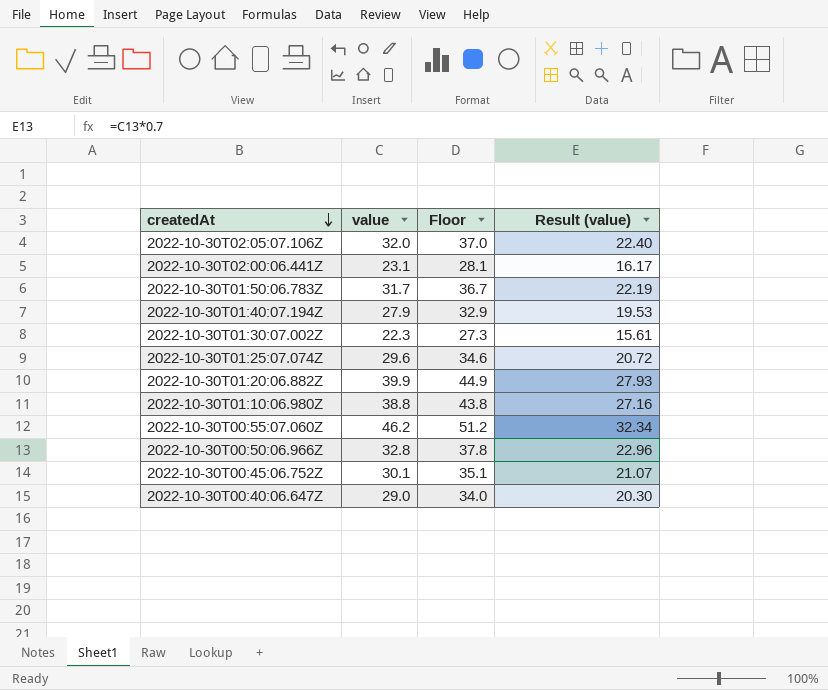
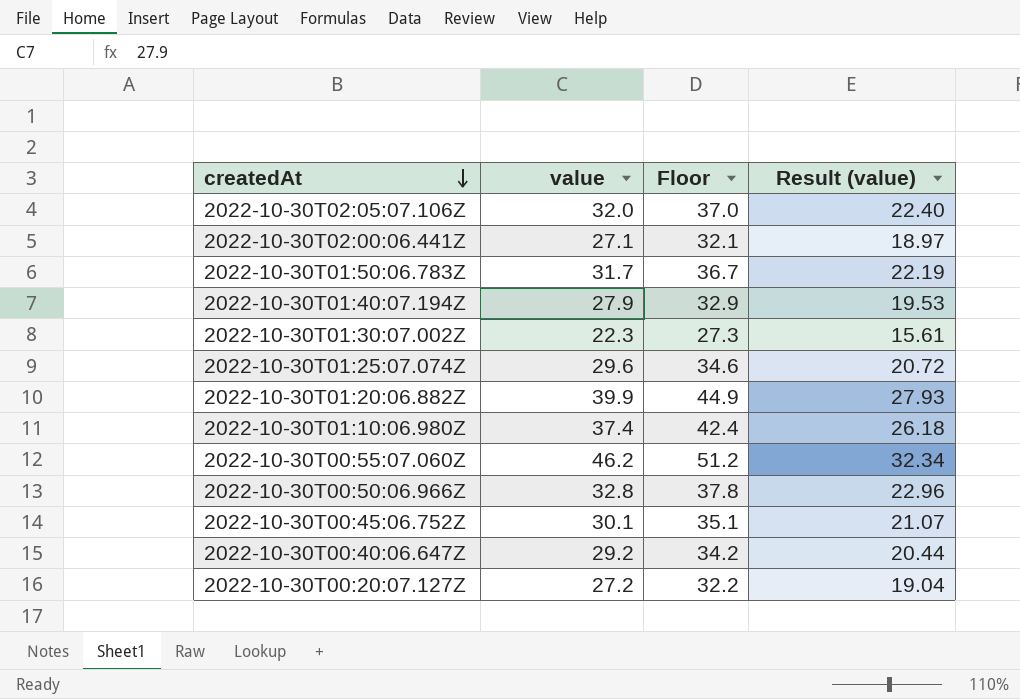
2022-10-30T02:00:06.441Z | value: 23.1 -> 27.1
2022-10-30T02:00:06.441Z | Floor: 28.1 -> 32.1
2022-10-30T02:00:06.441Z | Result (value): 16.17 -> 18.97
2022-10-30T01:10:06.980Z | value: 38.8 -> 37.4
2022-10-30T01:10:06.980Z | Floor: 43.8 -> 42.4
2022-10-30T01:10:06.980Z | Result (value): 27.16 -> 26.18
2022-10-30T00:40:06.647Z | value: 29.0 -> 29.2
2022-10-30T00:40:06.647Z | Floor: 34.0 -> 34.2
2022-10-30T00:40:06.647Z | Result (value): 20.30 -> 20.44
row 2022-10-30T00:20:07.127Z: none -> 27.2 | 32.2 | 19.04

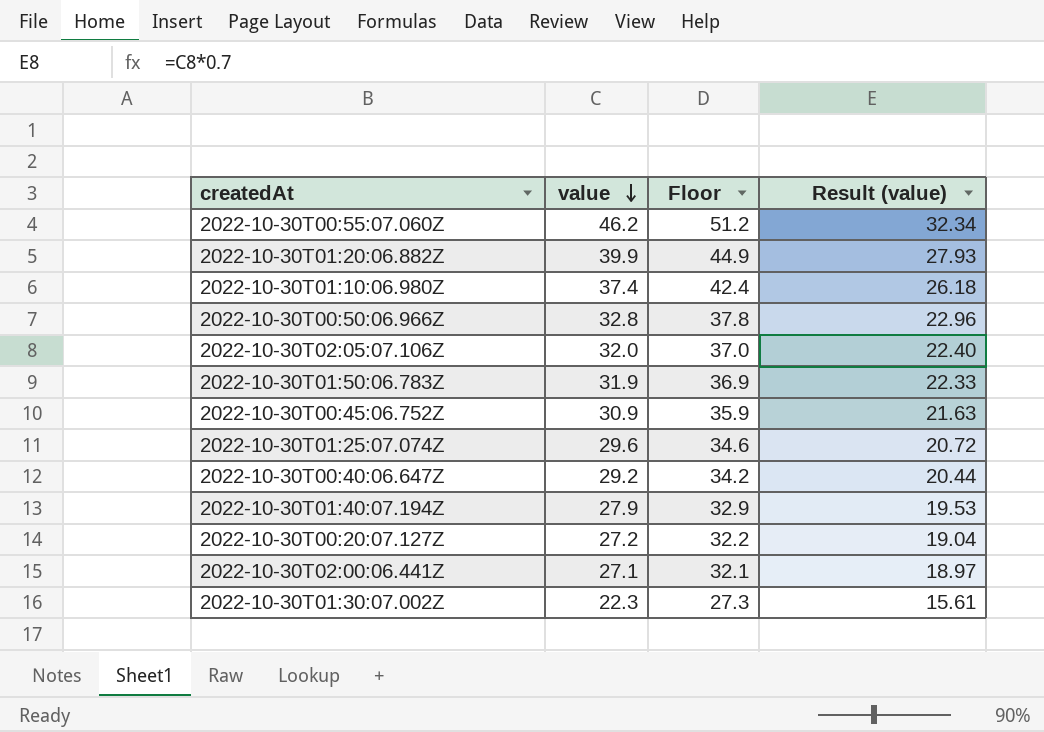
row order: createdAt descending -> value descending
2022-10-30T01:50:06.783Z | value: 31.7 -> 31.9
2022-10-30T01:50:06.783Z | Floor: 36.7 -> 36.9
2022-10-30T01:50:06.783Z | Result (value): 22.19 -> 22.33
2022-10-30T00:45:06.752Z | value: 30.1 -> 30.9
2022-10-30T00:45:06.752Z | Floor: 35.1 -> 35.9
2022-10-30T00:45:06.752Z | Result (value): 21.07 -> 21.63

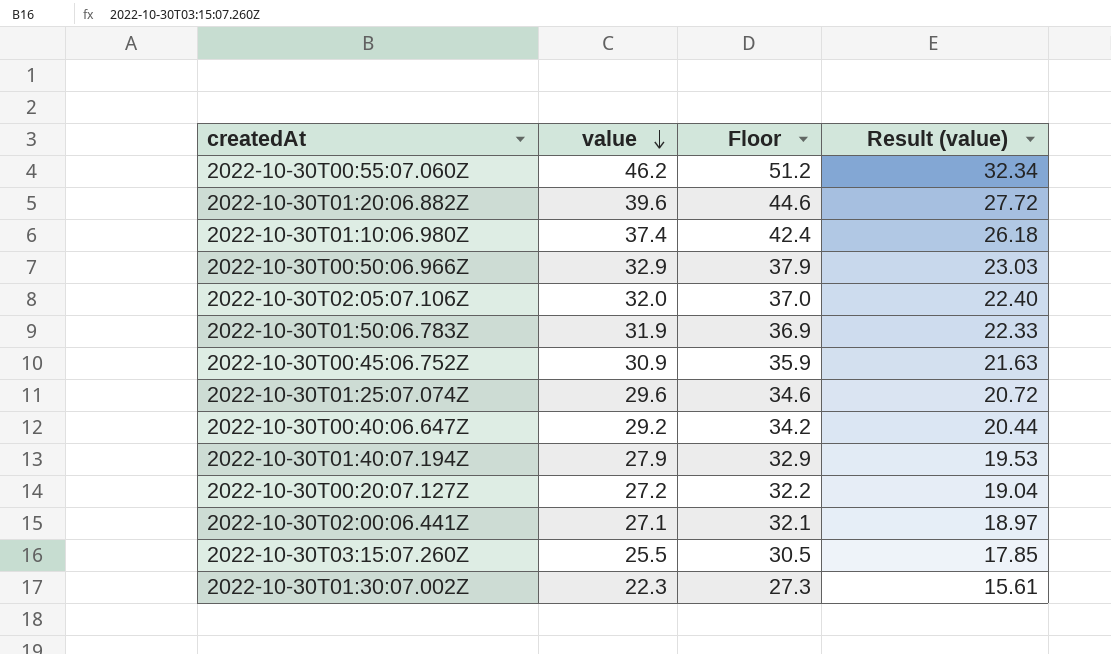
2022-10-30T01:20:06.882Z | value: 39.9 -> 39.6
2022-10-30T01:20:06.882Z | Floor: 44.9 -> 44.6
2022-10-30T01:20:06.882Z | Result (value): 27.93 -> 27.72
2022-10-30T00:50:06.966Z | value: 32.8 -> 32.9
2022-10-30T00:50:06.966Z | Floor: 37.8 -> 37.9
2022-10-30T00:50:06.966Z | Result (value): 22.96 -> 23.03
row 2022-10-30T03:15:07.260Z: none -> 25.5 | 30.5 | 17.85

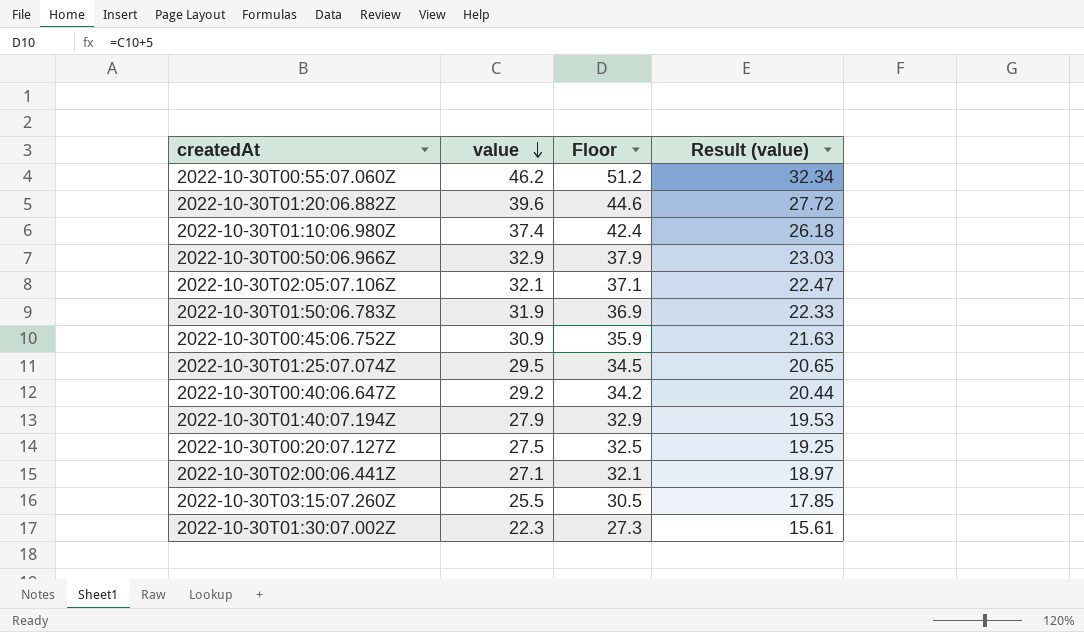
2022-10-30T02:05:07.106Z | value: 32.0 -> 32.1
2022-10-30T02:05:07.106Z | Floor: 37.0 -> 37.1
2022-10-30T02:05:07.106Z | Result (value): 22.40 -> 22.47
2022-10-30T01:25:07.074Z | value: 29.6 -> 29.5
2022-10-30T01:25:07.074Z | Floor: 34.6 -> 34.5
2022-10-30T01:25:07.074Z | Result (value): 20.72 -> 20.65
2022-10-30T00:20:07.127Z | value: 27.2 -> 27.5
2022-10-30T00:20:07.127Z | Floor: 32.2 -> 32.5
2022-10-30T00:20:07.127Z | Result (value): 19.04 -> 19.25

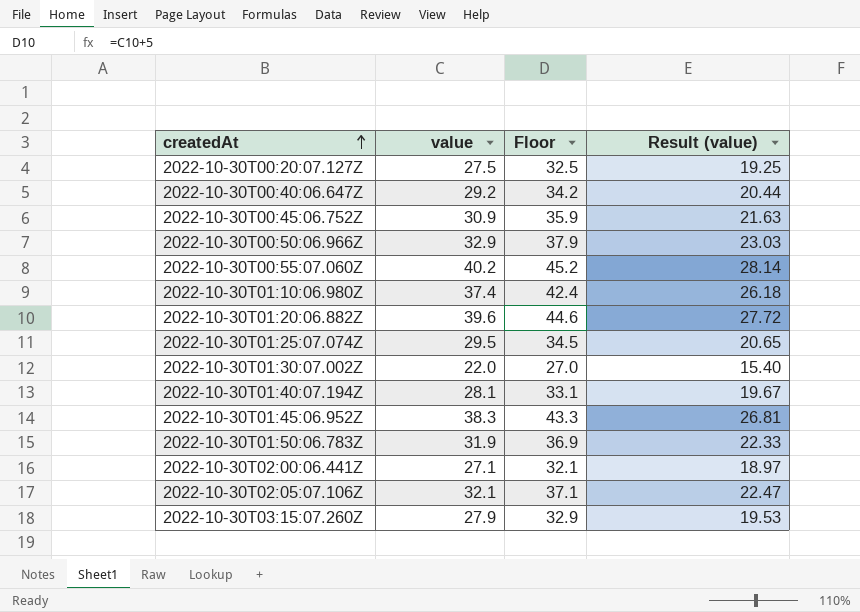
row order: value descending -> createdAt ascending
2022-10-30T00:55:07.060Z | value: 46.2 -> 40.2
2022-10-30T00:55:07.060Z | Floor: 51.2 -> 45.2
2022-10-30T00:55:07.060Z | Result (value): 32.34 -> 28.14
2022-10-30T01:30:07.002Z | value: 22.3 -> 22.0
2022-10-30T01:30:07.002Z | Floor: 27.3 -> 27.0
2022-10-30T01:30:07.002Z | Result (value): 15.61 -> 15.40
2022-10-30T01:40:07.194Z | value: 27.9 -> 28.1
2022-10-30T01:40:07.194Z | Floor: 32.9 -> 33.1
2022-10-30T01:40:07.194Z | Result (value): 19.53 -> 19.67
row 2022-10-30T01:45:06.952Z: none -> 38.3 | 43.3 | 26.81
2022-10-30T03:15:07.260Z | value: 25.5 -> 27.9
2022-10-30T03:15:07.260Z | Floor: 30.5 -> 32.9
2022-10-30T03:15:07.260Z | Result (value): 17.85 -> 19.53

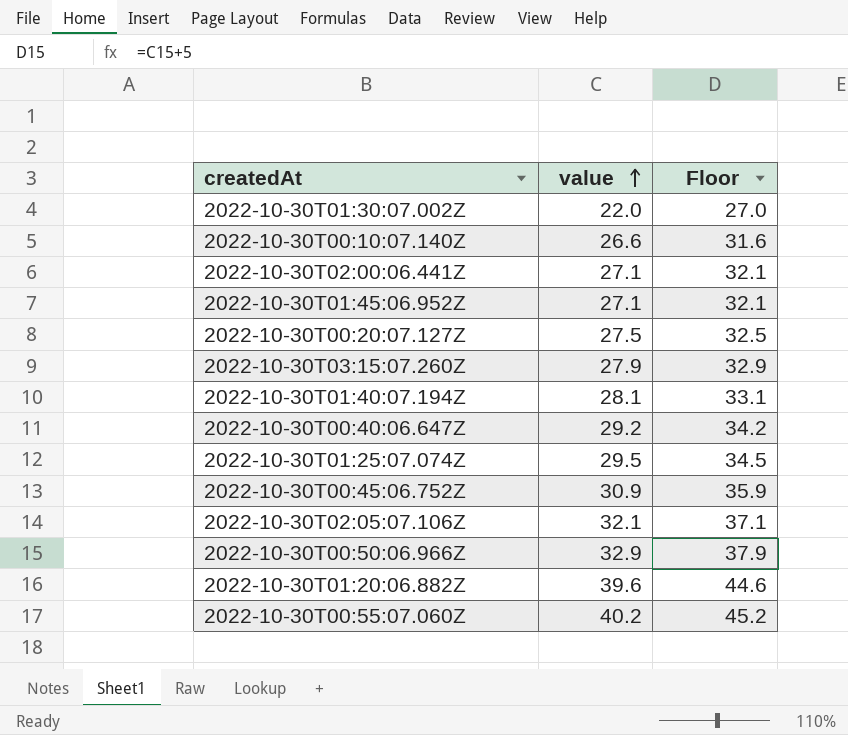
row order: createdAt ascending -> value ascending
column Result (value) | formula: [value] * 0.7 -> none
row 2022-10-30T01:10:06.980Z: 37.4 | 42.4 | 26.18 -> none
row 2022-10-30T01:50:06.783Z: 31.9 | 36.9 | 22.33 -> none
row 2022-10-30T00:10:07.140Z: none -> 26.6 | 31.6
2022-10-30T01:45:06.952Z | value: 38.3 -> 27.1
2022-10-30T01:45:06.952Z | Floor: 43.3 -> 32.1

